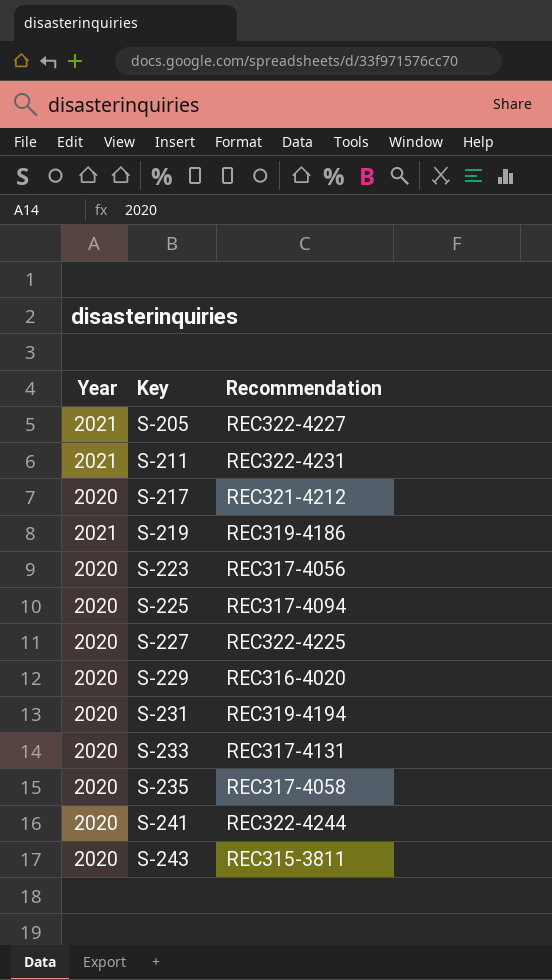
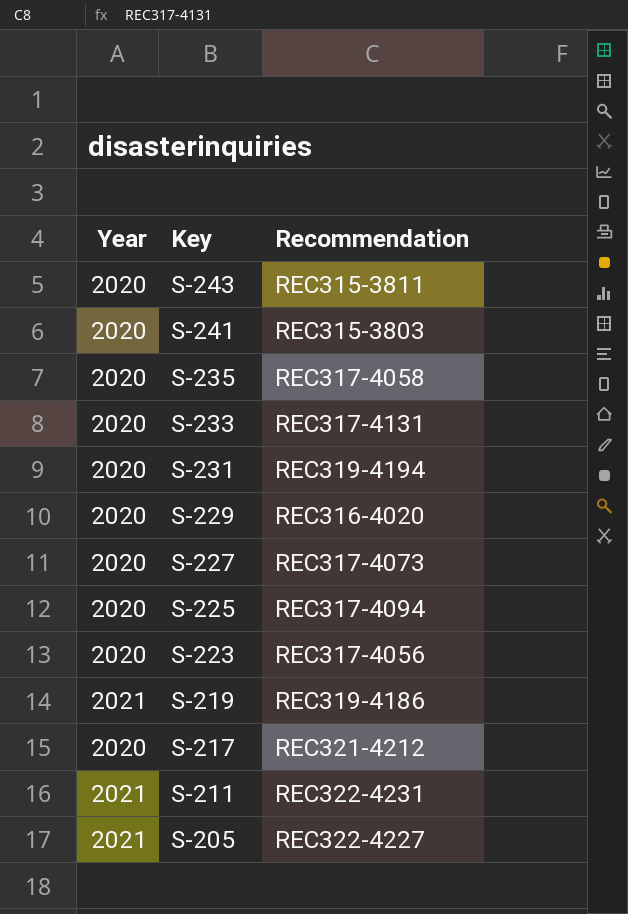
row order: Key ascending -> Key descending
S-241 | Recommendation: REC322-4244 -> REC315-3803
S-227 | Recommendation: REC322-4225 -> REC317-4073

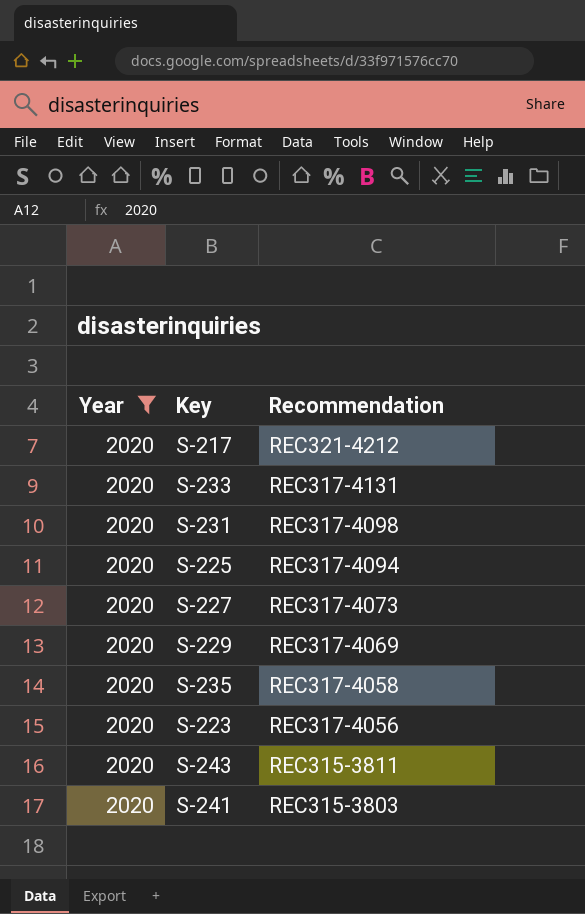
filter: none -> Year = 2020
row order: Key descending -> Recommendation descending
S-231 | Recommendation: REC319-4194 -> REC317-4098
S-229 | Recommendation: REC316-4020 -> REC317-4069

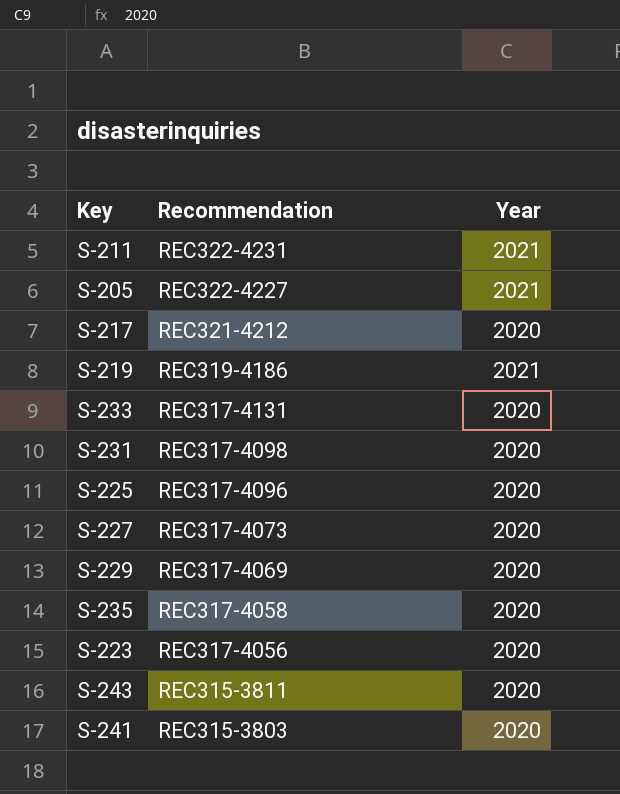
filter: Year = 2020 -> none
column Year | position: 1 -> 3
S-225 | Recommendation: REC317-4094 -> REC317-4096

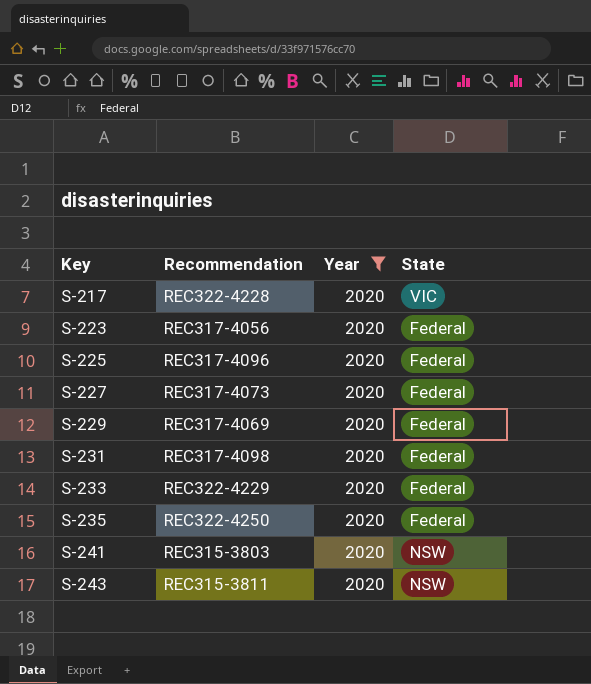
filter: none -> Year = 2020
row order: Recommendation descending -> Key ascending
column State | position: none -> 4
S-217 | Recommendation: REC321-4212 -> REC322-4228
S-233 | Recommendation: REC317-4131 -> REC322-4229
S-235 | Recommendation: REC317-4058 -> REC322-4250

